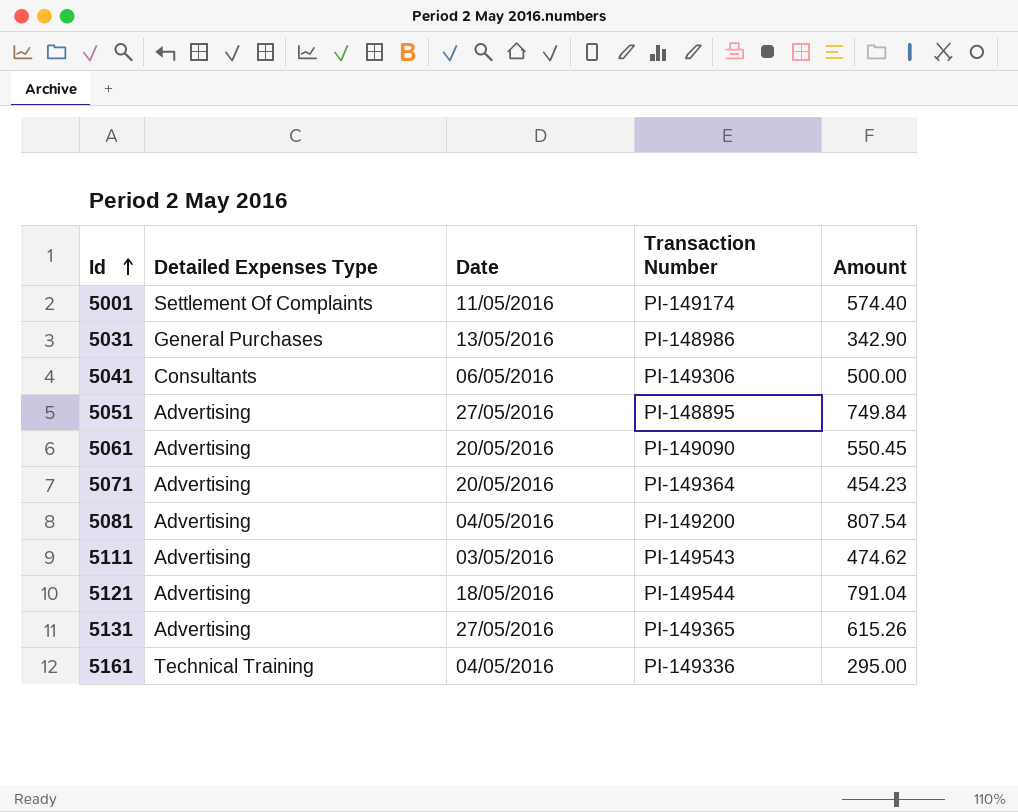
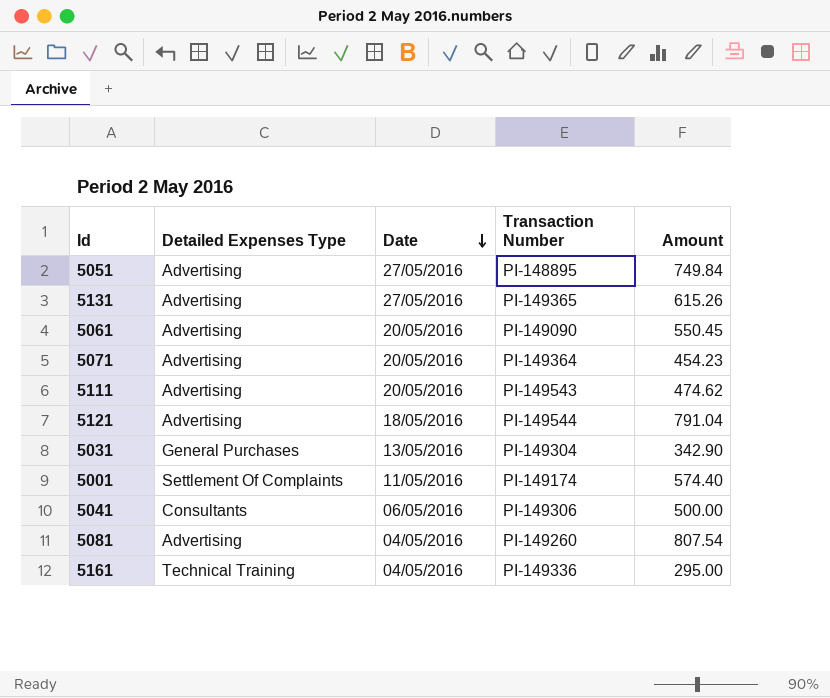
row order: Id ascending -> Date descending
5111 | Date: 03/05/2016 -> 20/05/2016
5031 | Transaction Number: PI-148986 -> PI-149304
5081 | Transaction Number: PI-149200 -> PI-149260

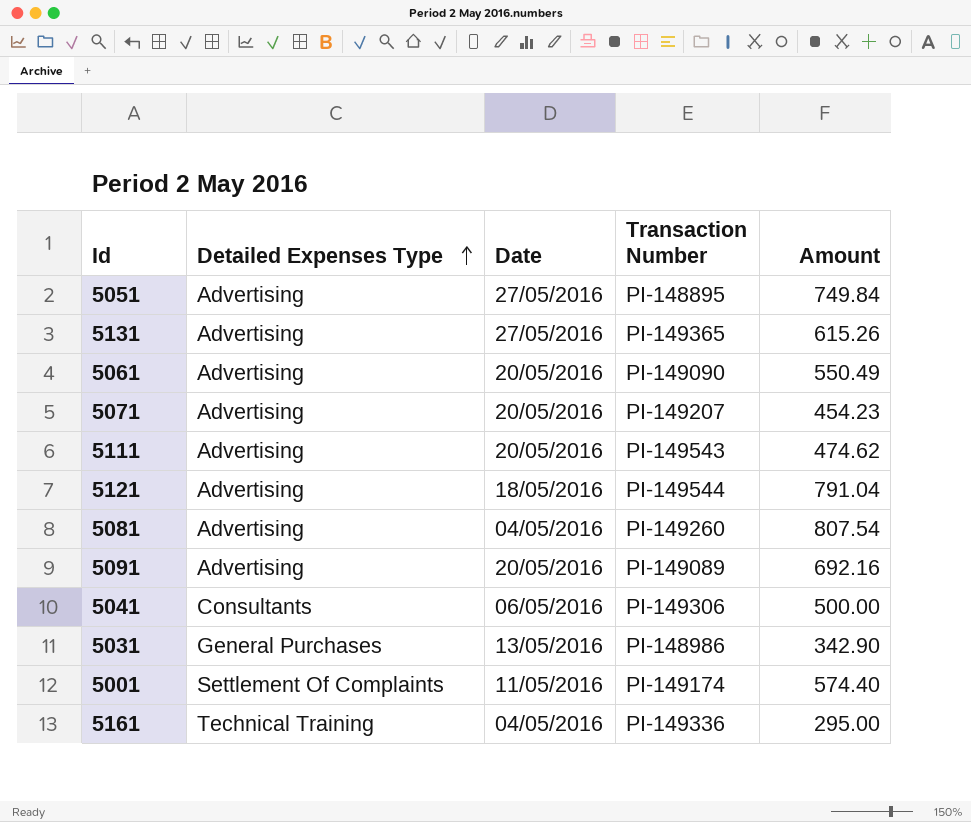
row order: Date descending -> Detailed Expenses Type ascending
5061 | Amount: 550.45 -> 550.49
5071 | Transaction Number: PI-149364 -> PI-149207
row 5091: none -> Advertising | 20/05/2016 | PI-149089 | 692.16
5031 | Transaction Number: PI-149304 -> PI-148986

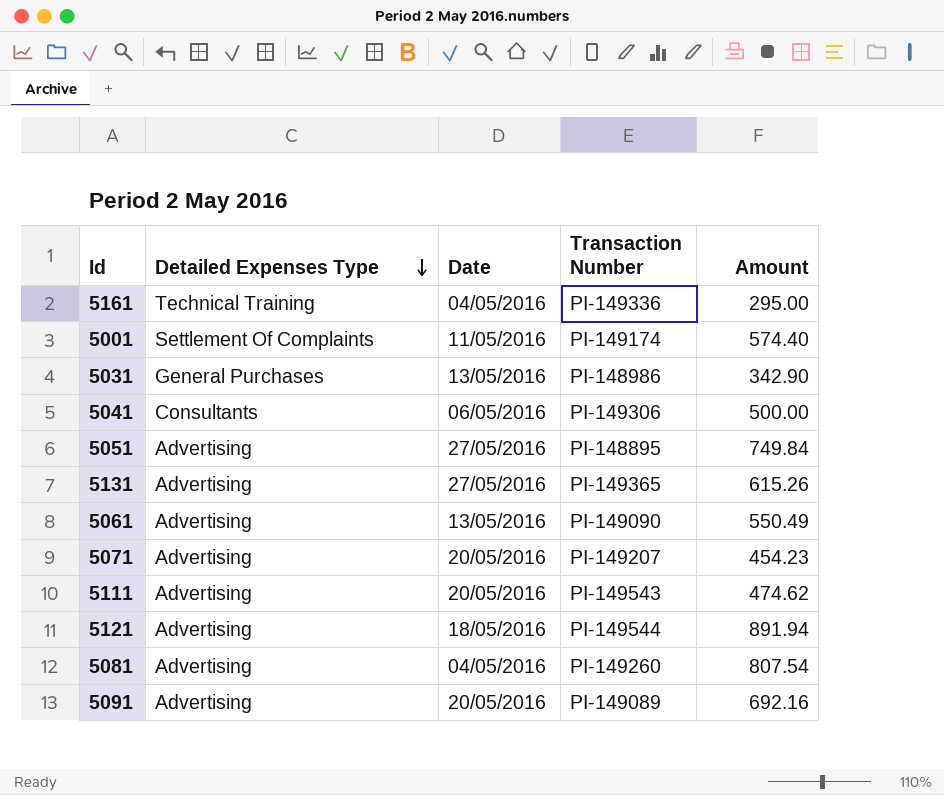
row order: Detailed Expenses Type ascending -> Detailed Expenses Type descending
5061 | Date: 20/05/2016 -> 13/05/2016
5121 | Amount: 791.04 -> 891.94

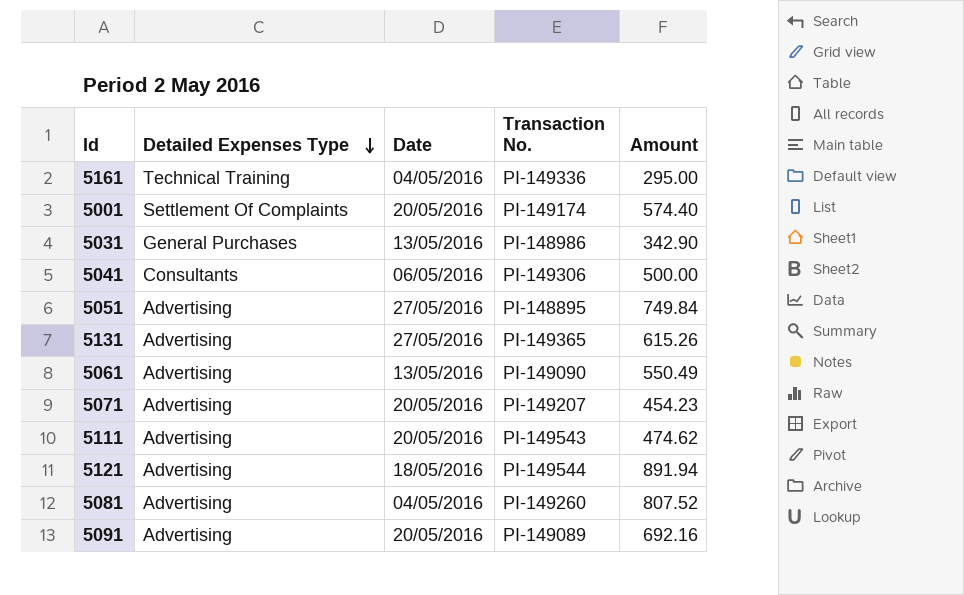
column name: Transaction Number -> Transaction No.
5001 | Date: 11/05/2016 -> 20/05/2016
5081 | Amount: 807.54 -> 807.52

